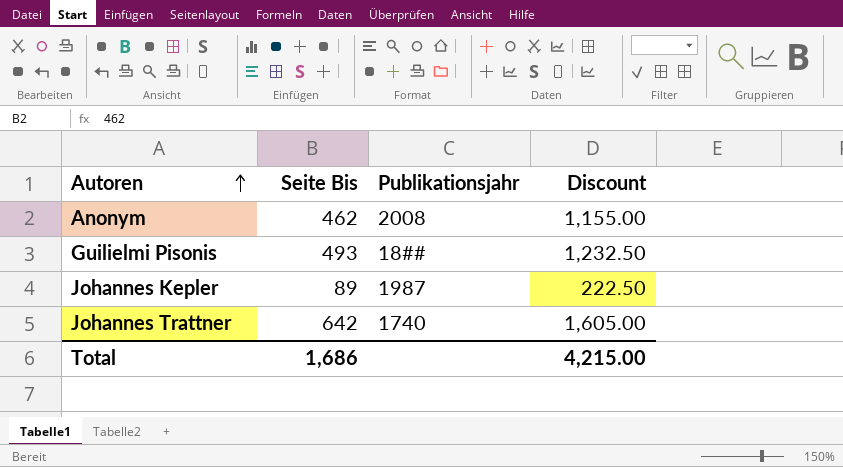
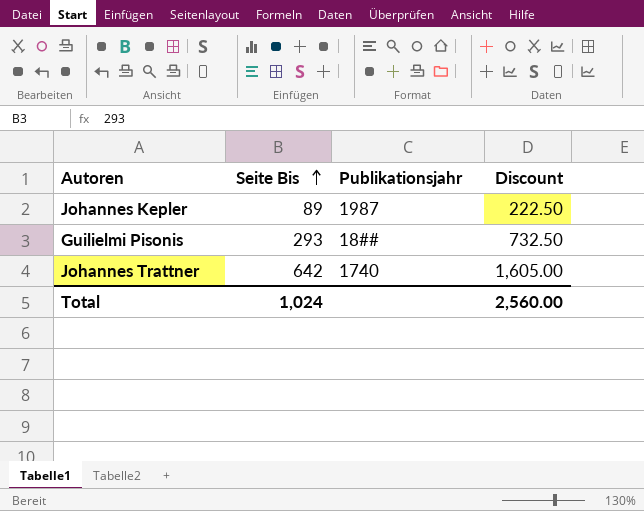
row order: Autoren ascending -> Seite Bis ascending
row Anonym: 462 | 2008 | 1,155.00 -> none
Guilielmi Pisonis | Seite Bis: 493 -> 293
Guilielmi Pisonis | Discount: 1,232.50 -> 732.50
Total | Seite Bis: 1,686 -> 1,024
Total | Discount: 4,215.00 -> 2,560.00

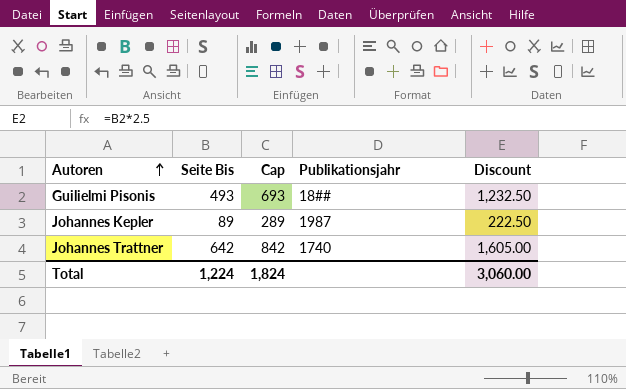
row order: Seite Bis ascending -> Autoren ascending
column Cap | formula: none -> [Seite Bis] + 200
Guilielmi Pisonis | Seite Bis: 293 -> 493
Guilielmi Pisonis | Discount: 732.50 -> 1,232.50
Total | Seite Bis: 1,024 -> 1,224
Total | Discount: 2,560.00 -> 3,060.00

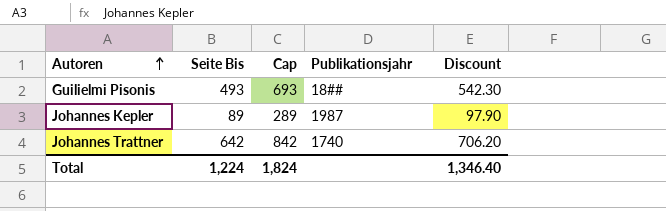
column Discount | formula: [Seite Bis] * 2.5 -> [Seite Bis] * 1.1
Total | Discount: 3,060.00 -> 1,346.40

